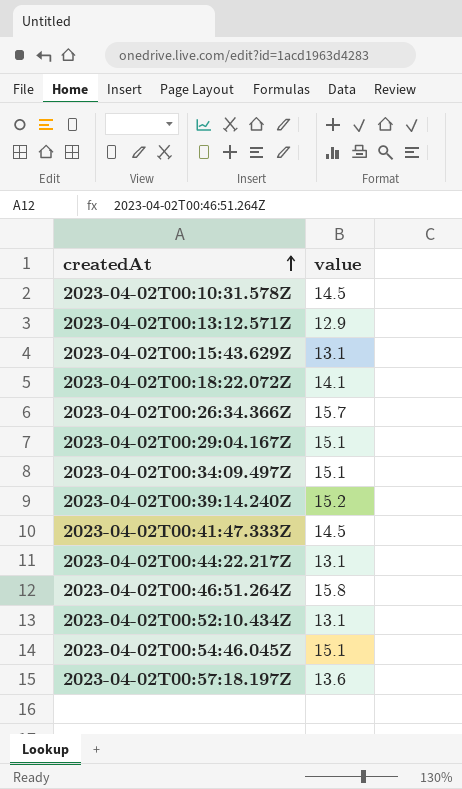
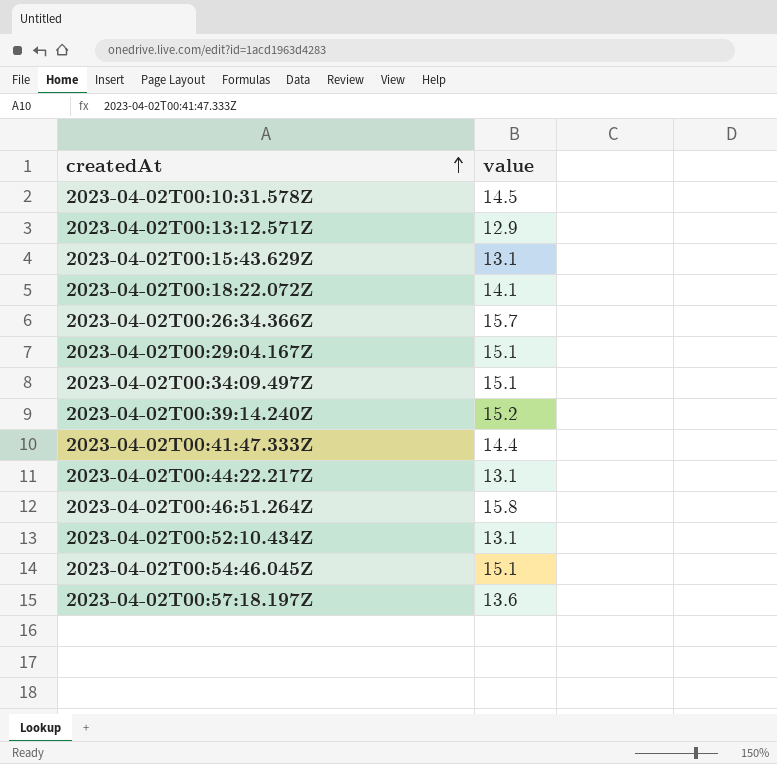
2023-04-02T00:41:47.333Z | value: 14.5 -> 14.4

